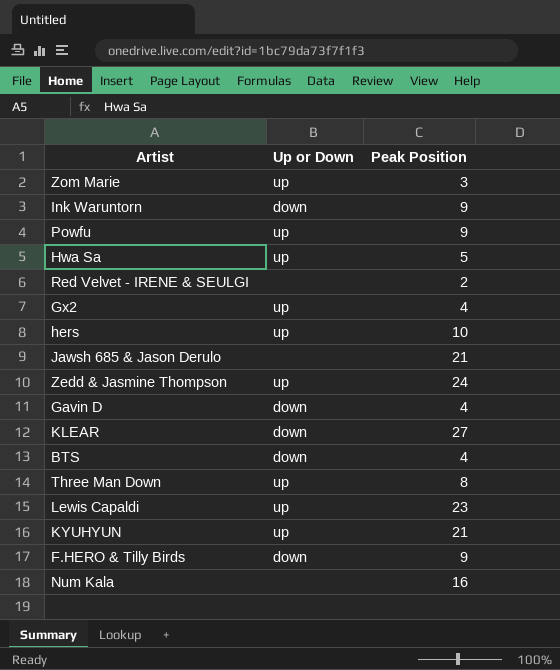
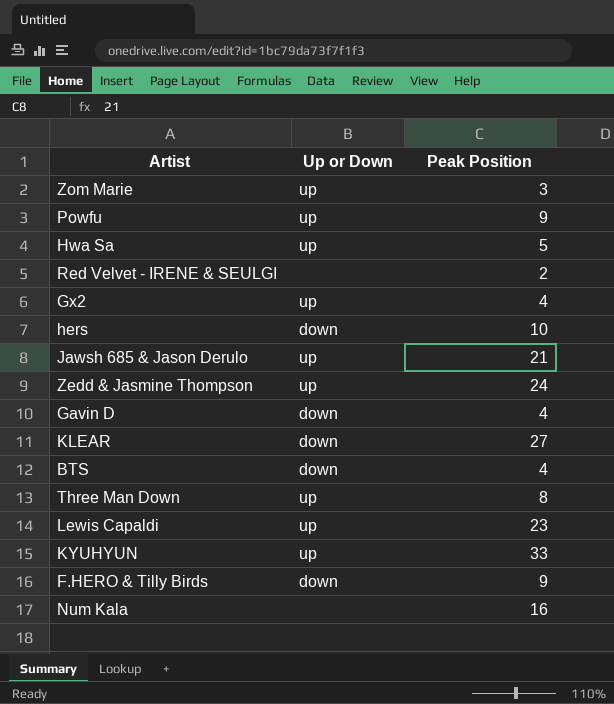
row Ink Waruntorn: down | 9 -> none
hers | Up or Down: up -> down
Jawsh 685 & Jason Derulo | Up or Down: none -> up
KYUHYUN | Peak Position: 21 -> 33

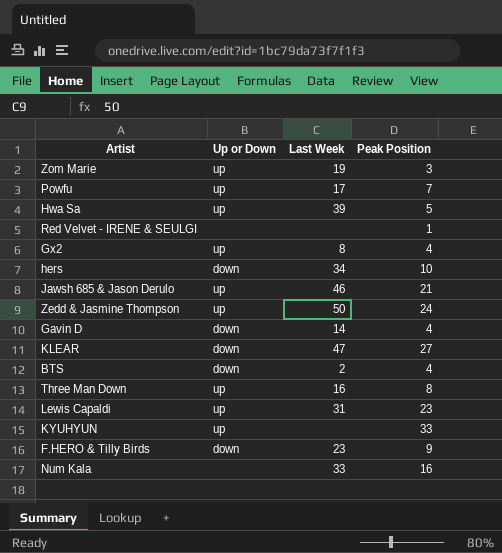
column Last Week | position: none -> 3
Powfu | Peak Position: 9 -> 7
Red Velvet - IRENE & SEULGI | Peak Position: 2 -> 1

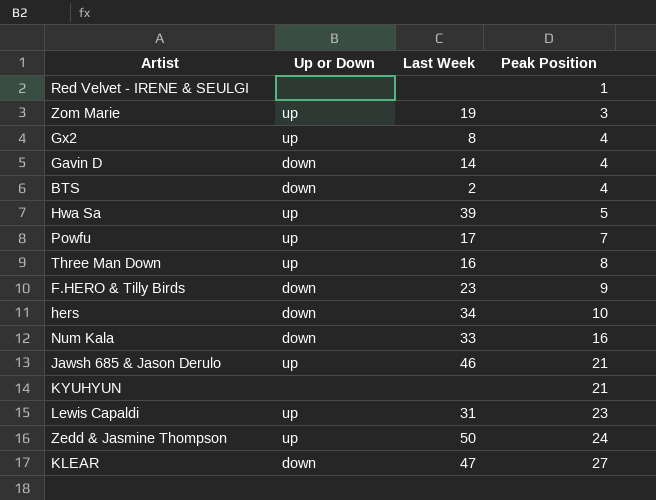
row order: none -> Peak Position ascending
Num Kala | Up or Down: none -> down
KYUHYUN | Up or Down: up -> none
KYUHYUN | Peak Position: 33 -> 21

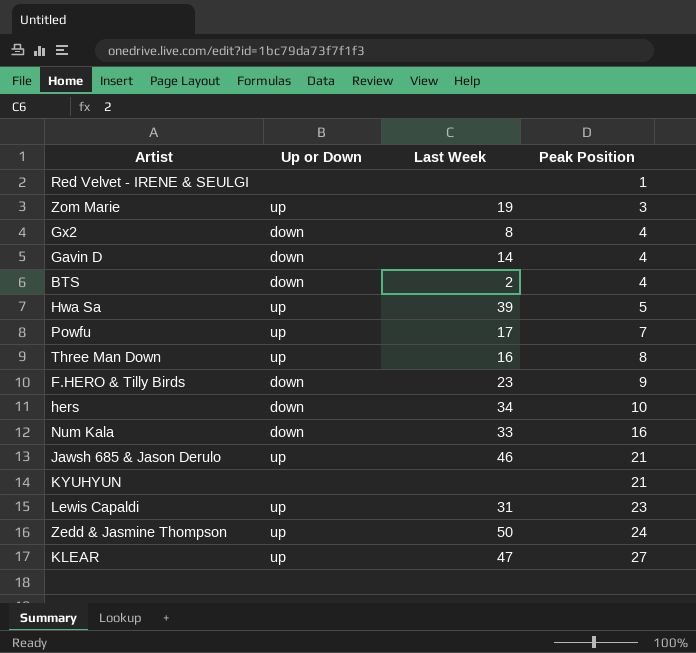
Gx2 | Up or Down: up -> down
KLEAR | Up or Down: down -> up

